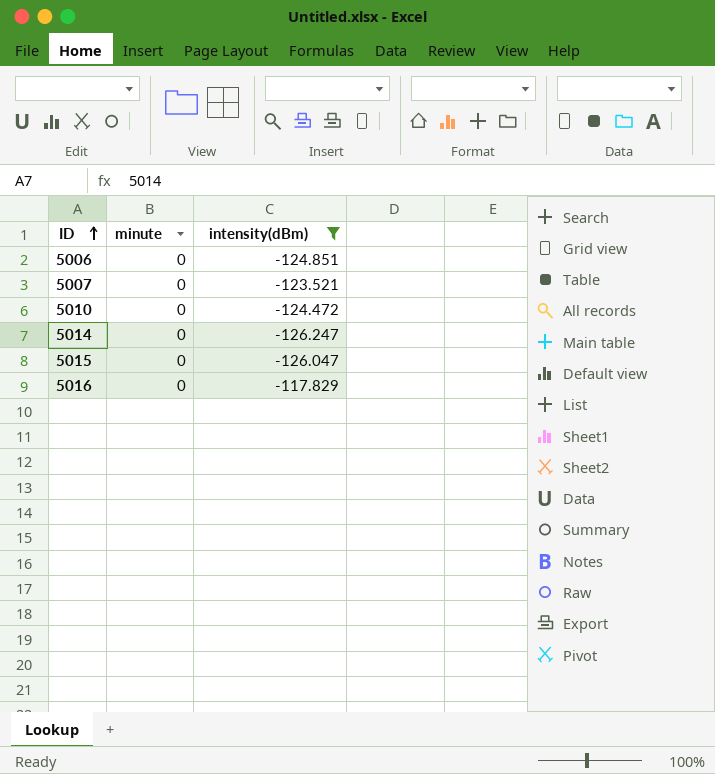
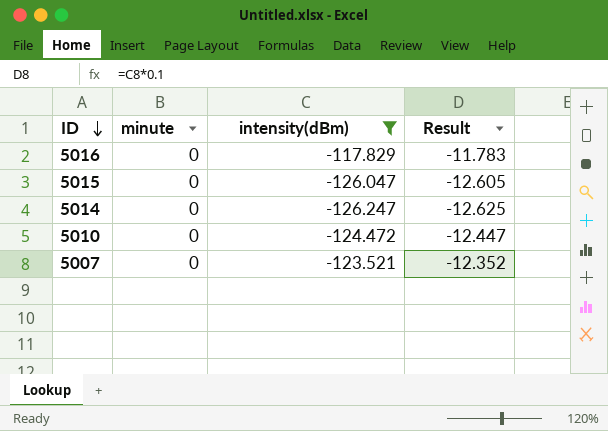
row order: ID ascending -> ID descending
column Result | formula: none -> [intensity(dBm)] * 0.1
row 5006: 0 | -124.851 -> none

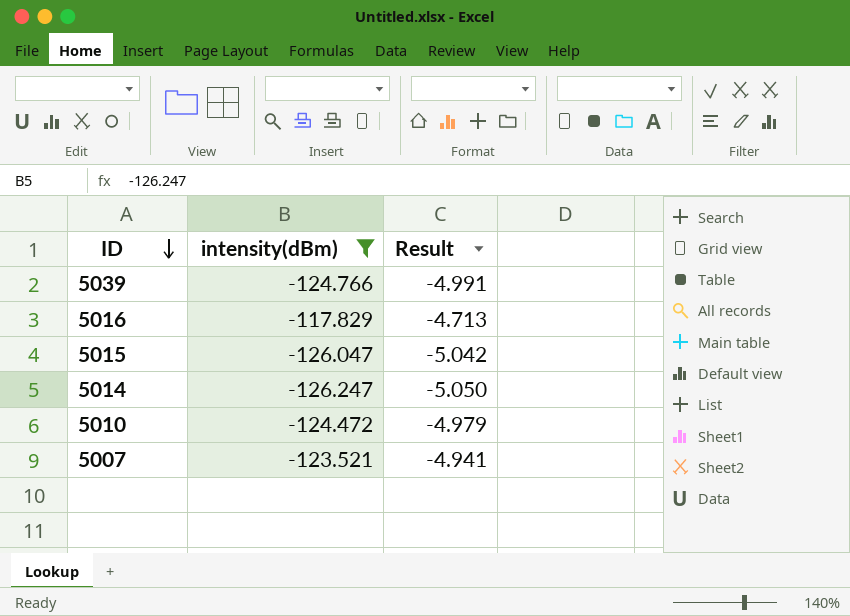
column minute | position: 2 -> none
column Result | formula: [intensity(dBm)] * 0.1 -> [intensity(dBm)] * 0.04
row 5039: none -> -124.766 | -4.991

